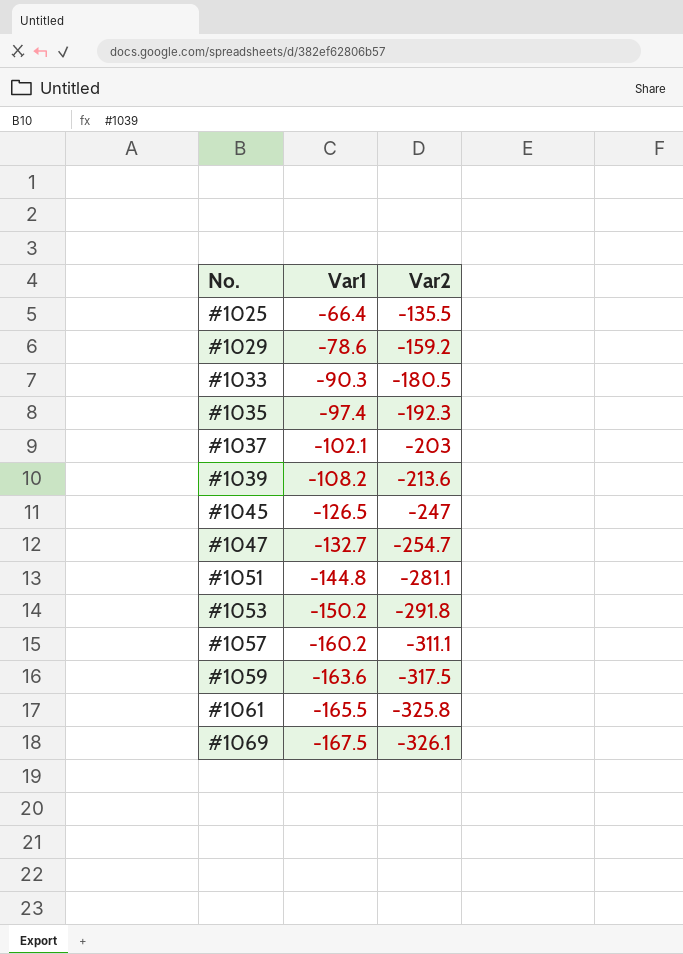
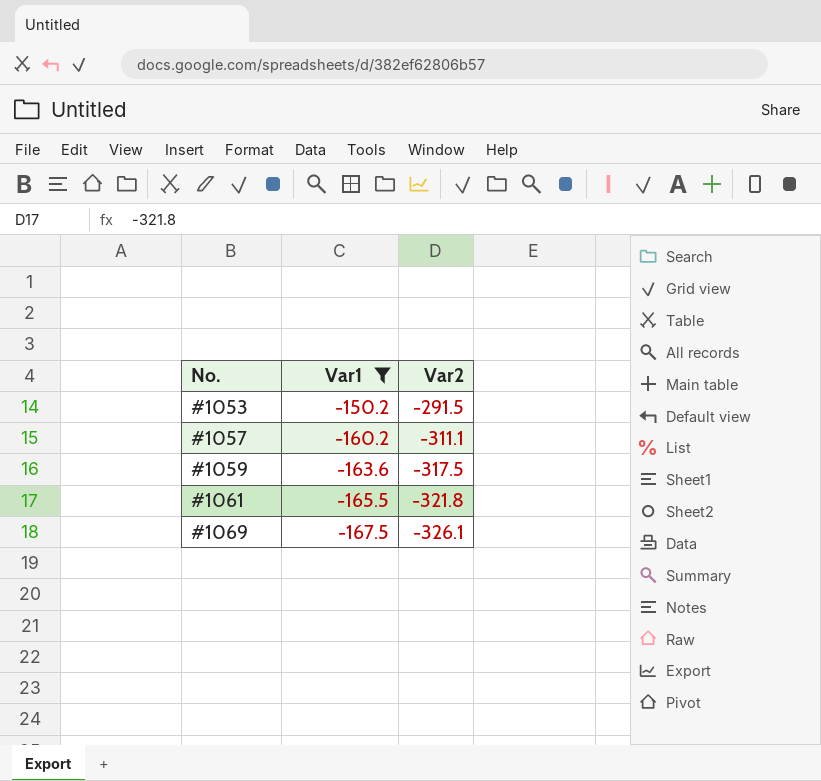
filter: none -> Var1 <= -150.2
#1053 | Var2: -291.8 -> -291.5
#1061 | Var2: -325.8 -> -321.8

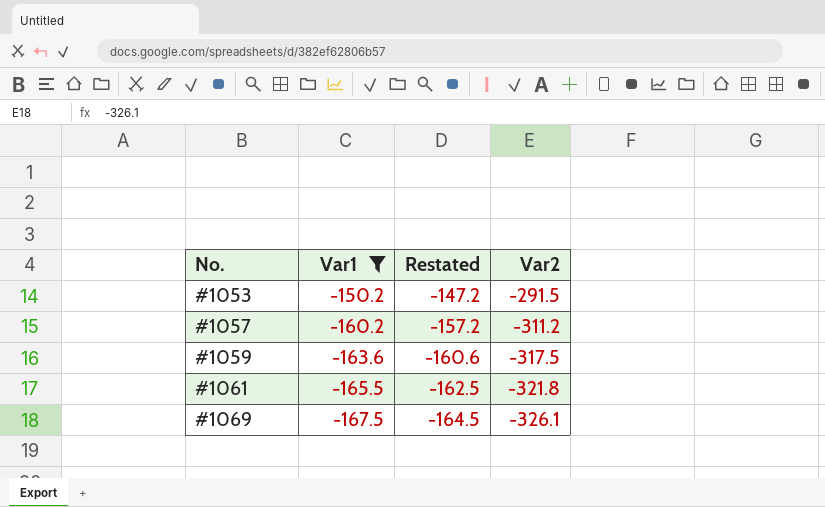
column Restated | formula: none -> [Var1] + 3
#1057 | Var2: -311.1 -> -311.2

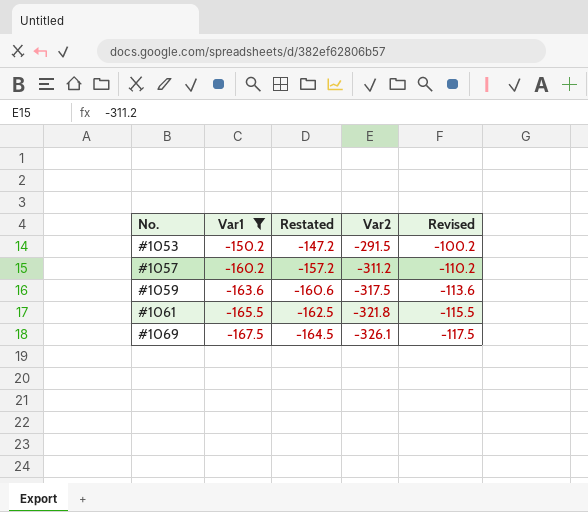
column Revised | formula: none -> [Var1] + 50

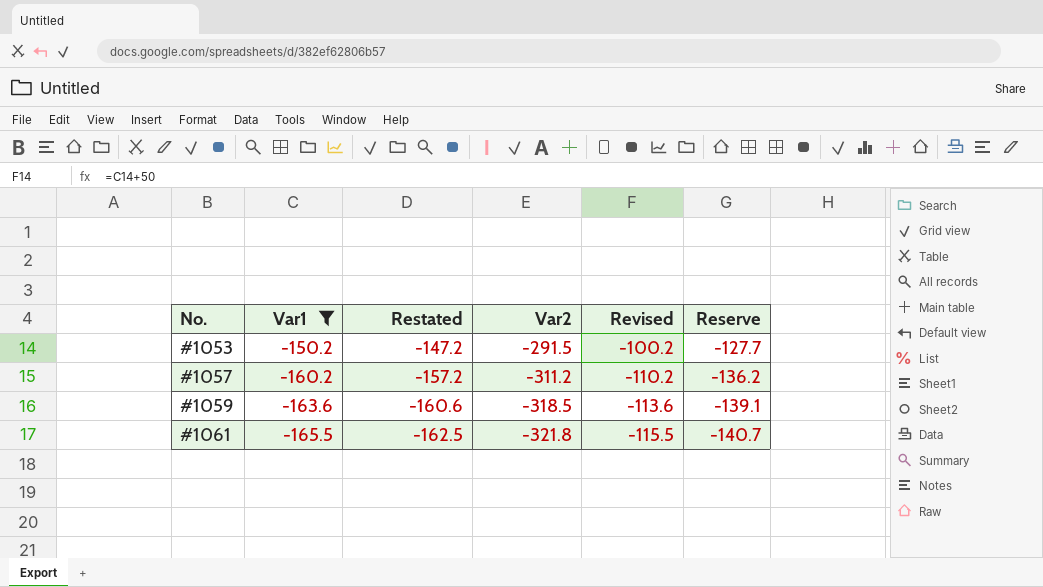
column Reserve | formula: none -> [Var1] * 0.85
row #1069: -167.5 | -164.5 | -326.1 | -117.5 -> none
#1059 | Var2: -317.5 -> -318.5

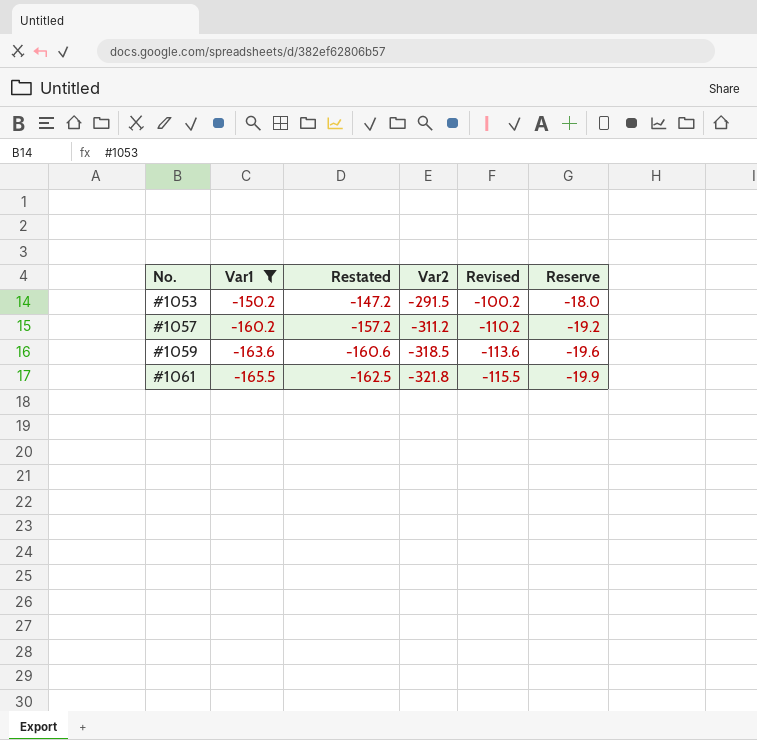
column Reserve | formula: [Var1] * 0.85 -> [Var1] * 0.12

